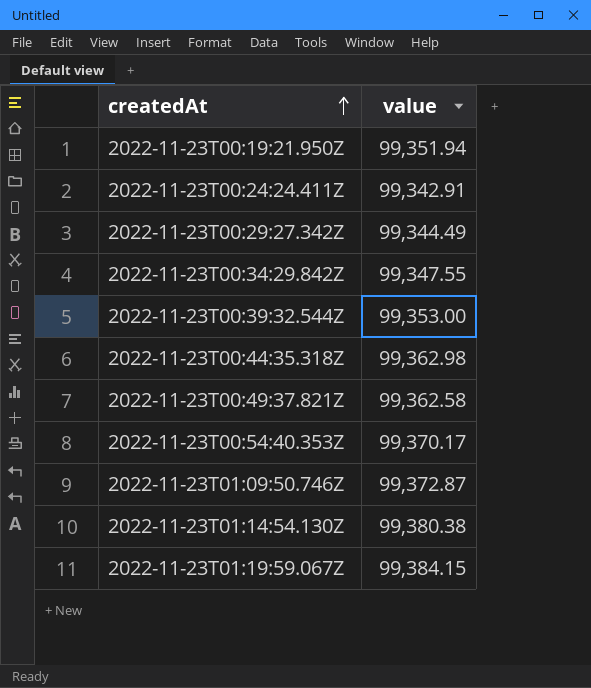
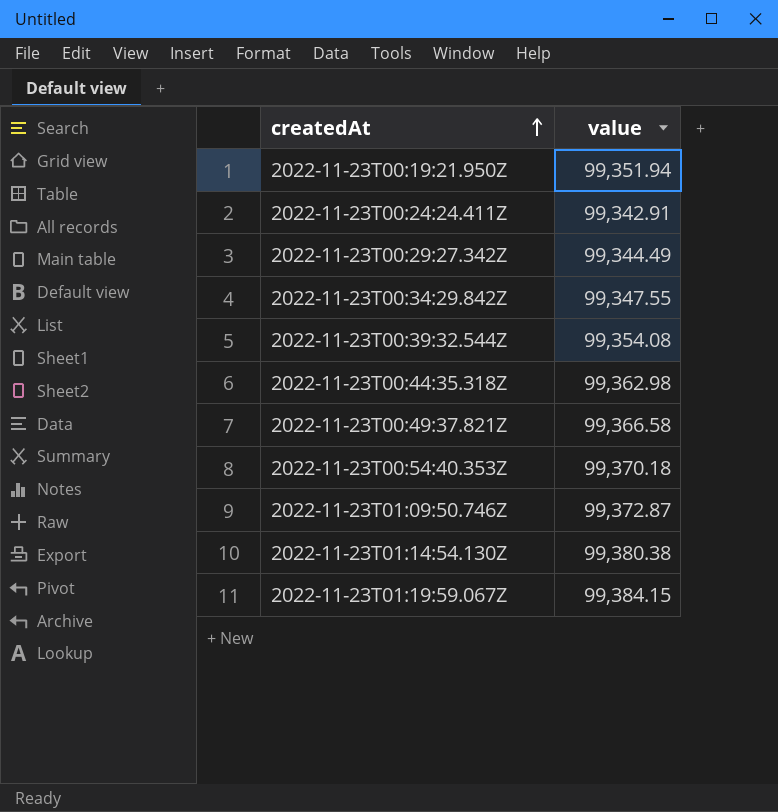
2022-11-23T00:39:32.544Z | value: 99,353.00 -> 99,354.08
2022-11-23T00:49:37.821Z | value: 99,362.58 -> 99,366.58
2022-11-23T00:54:40.353Z | value: 99,370.17 -> 99,370.18

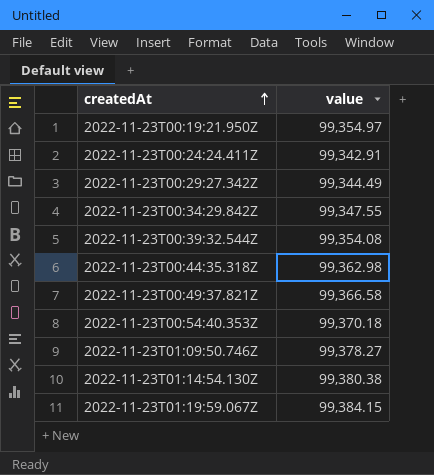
2022-11-23T00:19:21.950Z | value: 99,351.94 -> 99,354.97
2022-11-23T01:09:50.746Z | value: 99,372.87 -> 99,378.27

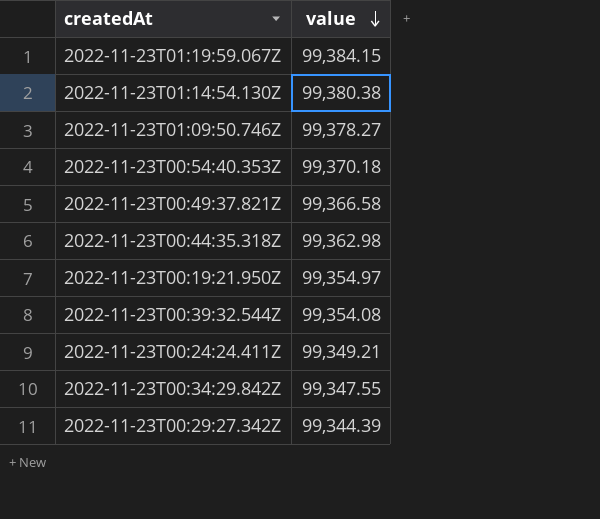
row order: createdAt ascending -> value descending
2022-11-23T00:24:24.411Z | value: 99,342.91 -> 99,349.21
2022-11-23T00:29:27.342Z | value: 99,344.49 -> 99,344.39

